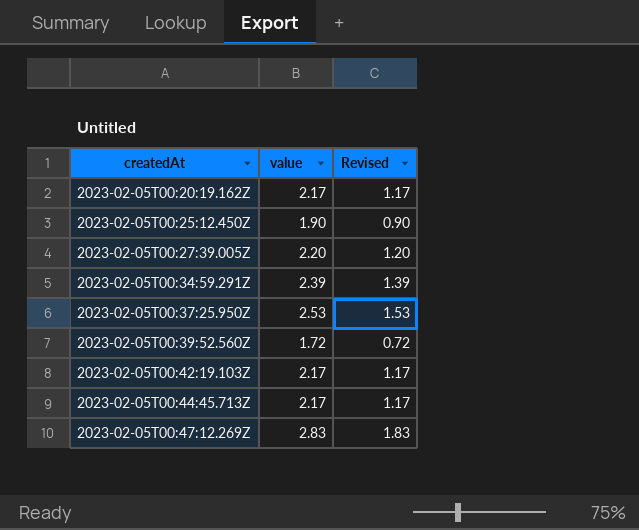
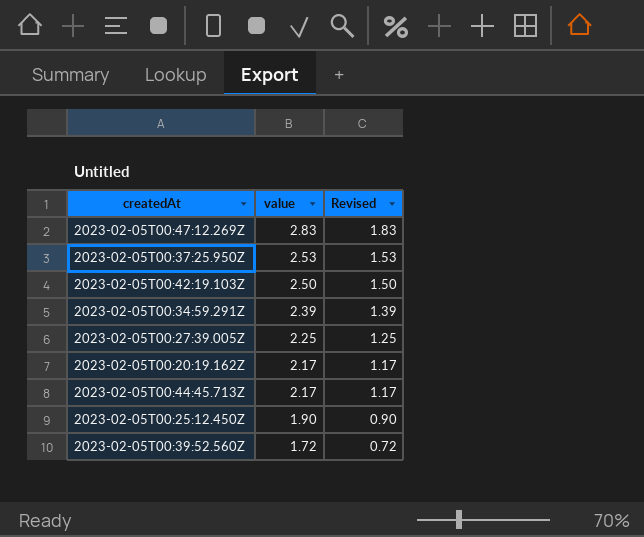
row order: createdAt ascending -> value descending
2023-02-05T00:42:19.103Z | value: 2.17 -> 2.50
2023-02-05T00:42:19.103Z | Revised: 1.17 -> 1.50
2023-02-05T00:27:39.005Z | value: 2.20 -> 2.25
2023-02-05T00:27:39.005Z | Revised: 1.20 -> 1.25

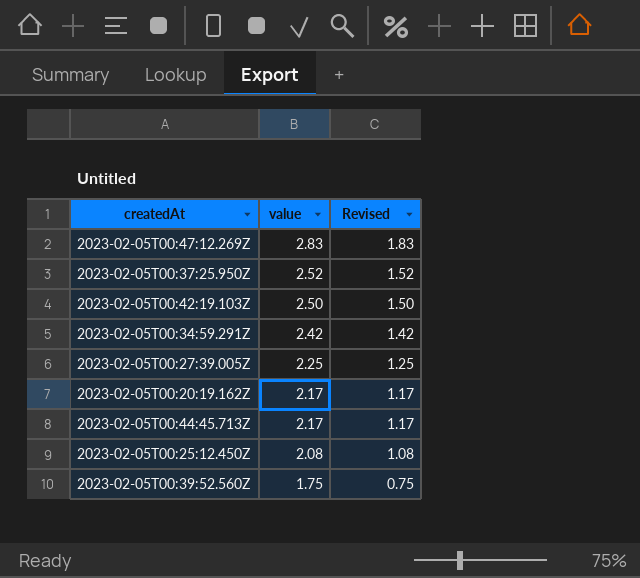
2023-02-05T00:37:25.950Z | value: 2.53 -> 2.52
2023-02-05T00:37:25.950Z | Revised: 1.53 -> 1.52
2023-02-05T00:34:59.291Z | value: 2.39 -> 2.42
2023-02-05T00:34:59.291Z | Revised: 1.39 -> 1.42
2023-02-05T00:25:12.450Z | value: 1.90 -> 2.08
2023-02-05T00:25:12.450Z | Revised: 0.90 -> 1.08
2023-02-05T00:39:52.560Z | value: 1.72 -> 1.75
2023-02-05T00:39:52.560Z | Revised: 0.72 -> 0.75

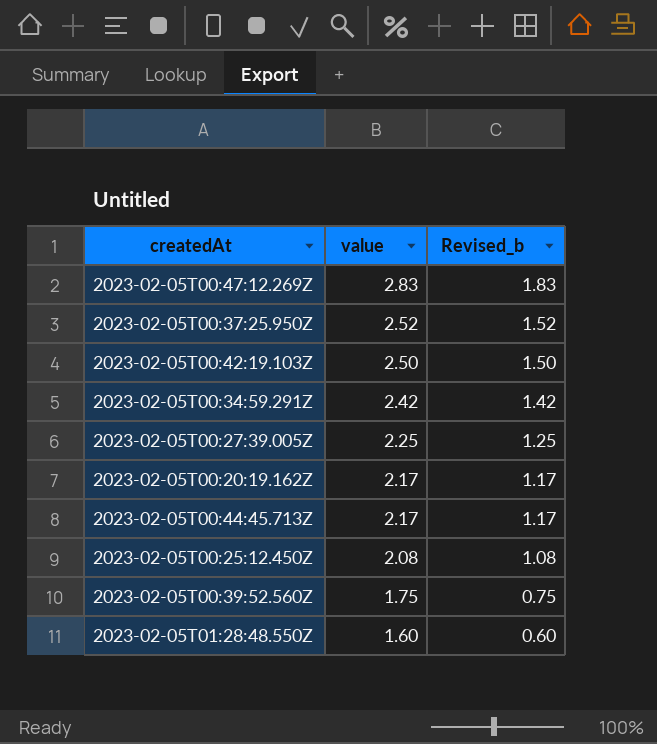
column name: Revised -> Revised_b
row 2023-02-05T01:28:48.550Z: none -> 1.60 | 0.60

